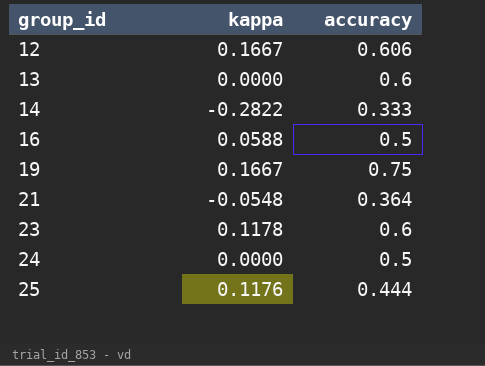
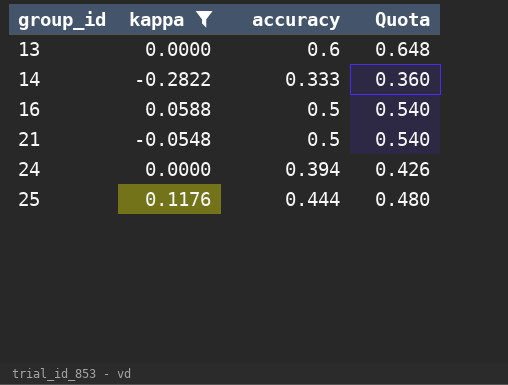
filter: none -> kappa <= 0.1176
column Quota | formula: none -> [accuracy] * 1.08
21 | accuracy: 0.364 -> 0.5
24 | accuracy: 0.5 -> 0.394

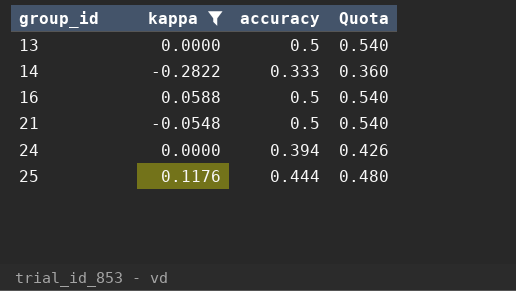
13 | accuracy: 0.6 -> 0.5
13 | Quota: 0.648 -> 0.540

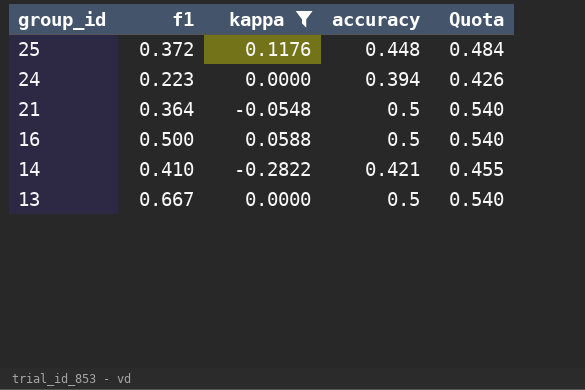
row order: group_id ascending -> group_id descending
column f1 | position: none -> 2
25 | accuracy: 0.444 -> 0.448
25 | Quota: 0.480 -> 0.484
14 | accuracy: 0.333 -> 0.421
14 | Quota: 0.360 -> 0.455

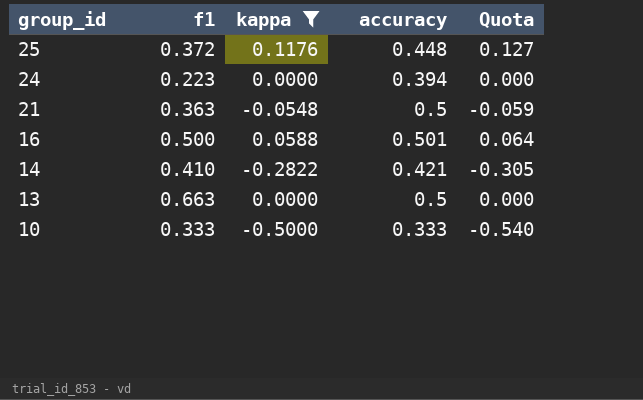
column Quota | formula: [accuracy] * 1.08 -> [kappa] * 1.08
21 | f1: 0.364 -> 0.363
16 | accuracy: 0.5 -> 0.501
13 | f1: 0.667 -> 0.663
row 10: none -> 0.333 | -0.5000 | 0.333 | -0.540

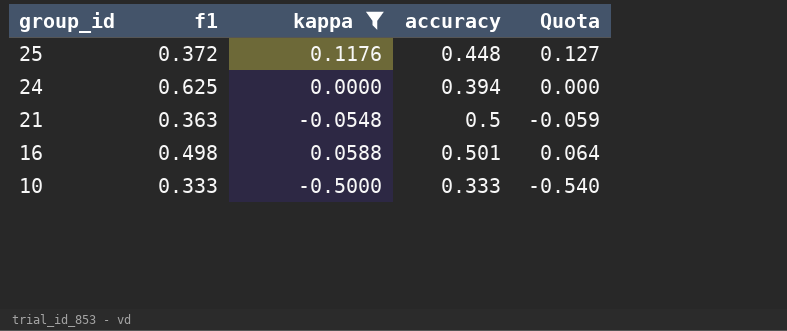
row 14: 0.410 | -0.2822 | 0.421 | -0.305 -> none
row 13: 0.663 | 0.0000 | 0.5 | 0.000 -> none
24 | f1: 0.223 -> 0.625
16 | f1: 0.500 -> 0.498

